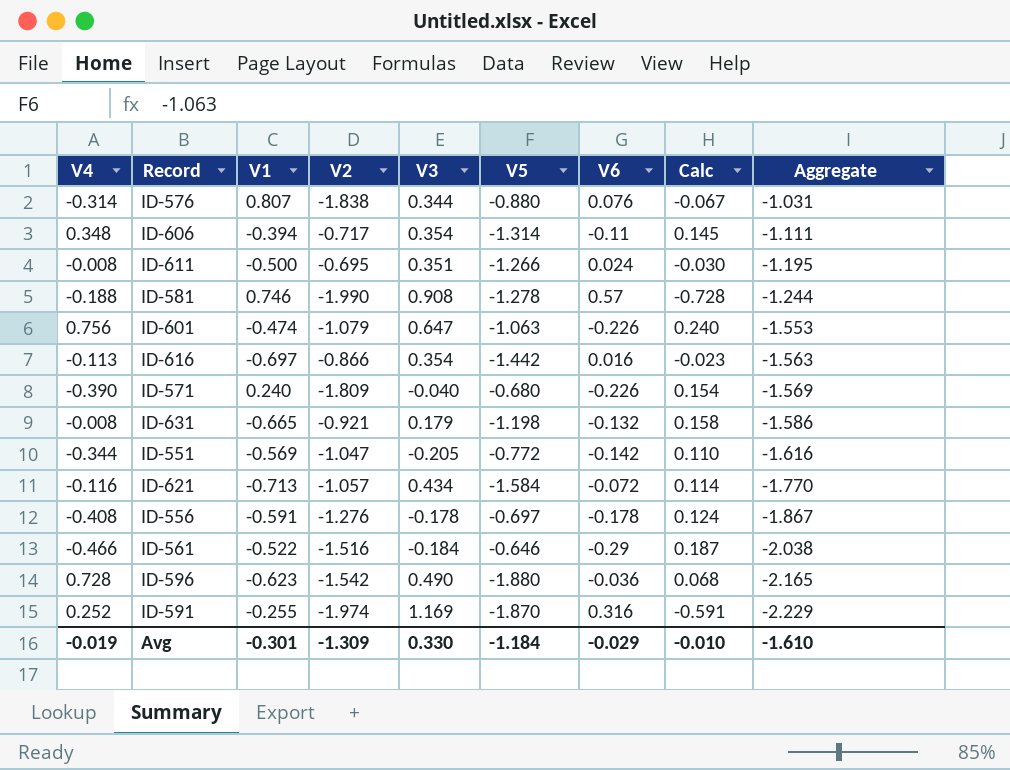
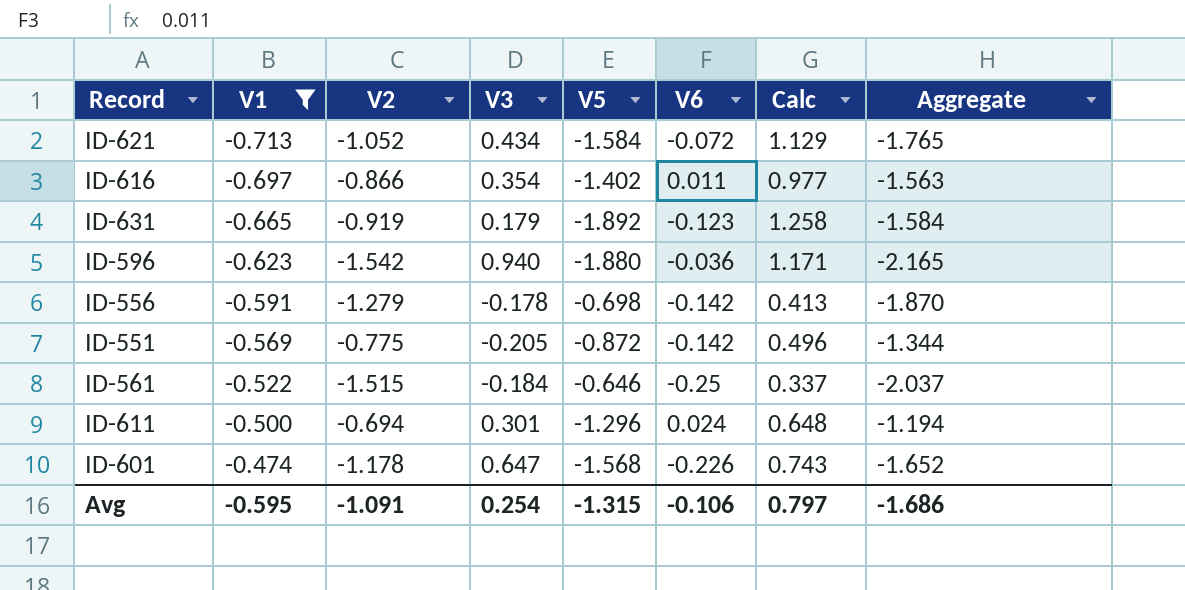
filter: none -> V1 <= -0.474
row order: Aggregate descending -> V1 ascending
column V4 | position: 1 -> none
column Calc | formula: [V5] * [V6] -> [V1] * [V5]
ID-621 | V2: -1.057 -> -1.052
ID-621 | Aggregate: -1.770 -> -1.765
ID-616 | V5: -1.442 -> -1.402
ID-616 | V6: 0.016 -> 0.011
ID-631 | V2: -0.921 -> -0.919
ID-631 | V5: -1.198 -> -1.892
ID-631 | V6: -0.132 -> -0.123
ID-631 | Aggregate: -1.586 -> -1.584
ID-596 | V3: 0.490 -> 0.940
ID-556 | V2: -1.276 -> -1.279
ID-556 | V5: -0.697 -> -0.698
ID-556 | V6: -0.178 -> -0.142
ID-556 | Aggregate: -1.867 -> -1.870
ID-551 | V2: -1.047 -> -0.775
ID-551 | V5: -0.772 -> -0.872
ID-551 | Aggregate: -1.616 -> -1.344
ID-561 | V2: -1.516 -> -1.515
ID-561 | V6: -0.29 -> -0.25
ID-561 | Aggregate: -2.038 -> -2.037
ID-611 | V2: -0.695 -> -0.694
ID-611 | V3: 0.351 -> 0.301
ID-611 | V5: -1.266 -> -1.296
ID-611 | Aggregate: -1.195 -> -1.194
ID-601 | V2: -1.079 -> -1.178
ID-601 | V5: -1.063 -> -1.568
ID-601 | Aggregate: -1.553 -> -1.652
Avg | V1: -0.301 -> -0.595
Avg | V2: -1.309 -> -1.091
Avg | V3: 0.330 -> 0.254
Avg | V5: -1.184 -> -1.315
Avg | V6: -0.029 -> -0.106
Avg | Calc: -0.010 -> 0.797
Avg | Aggregate: -1.610 -> -1.686

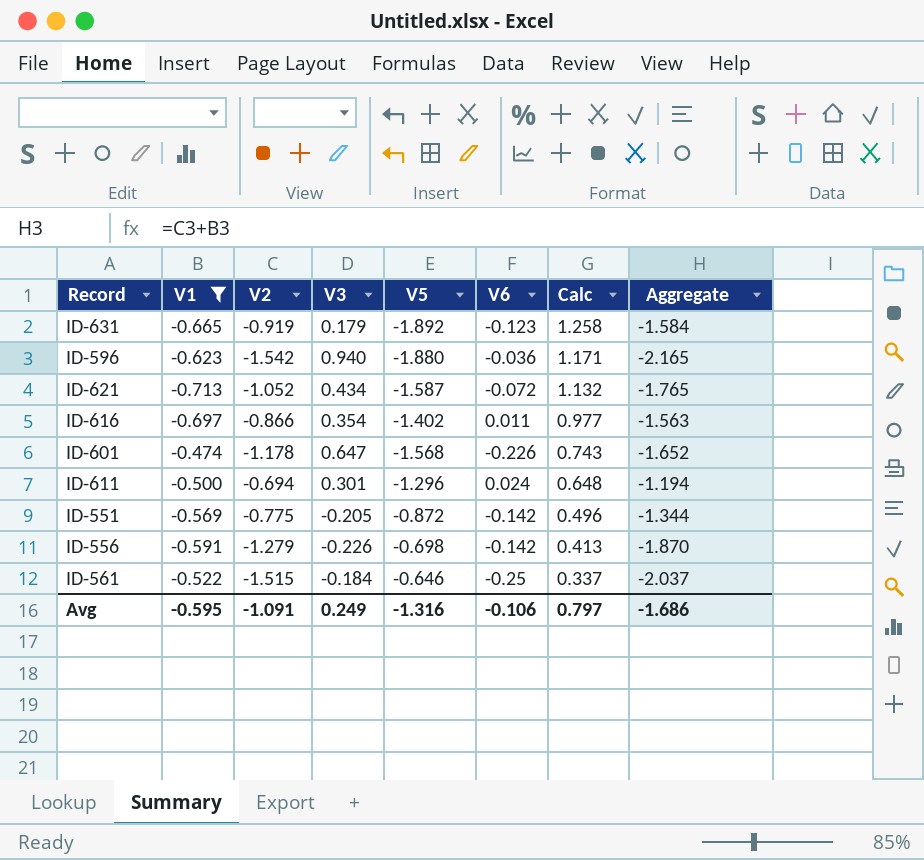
row order: V1 ascending -> Calc descending
ID-621 | V5: -1.584 -> -1.587
ID-621 | Calc: 1.129 -> 1.132
ID-556 | V3: -0.178 -> -0.226
Avg | V3: 0.254 -> 0.249
Avg | V5: -1.315 -> -1.316

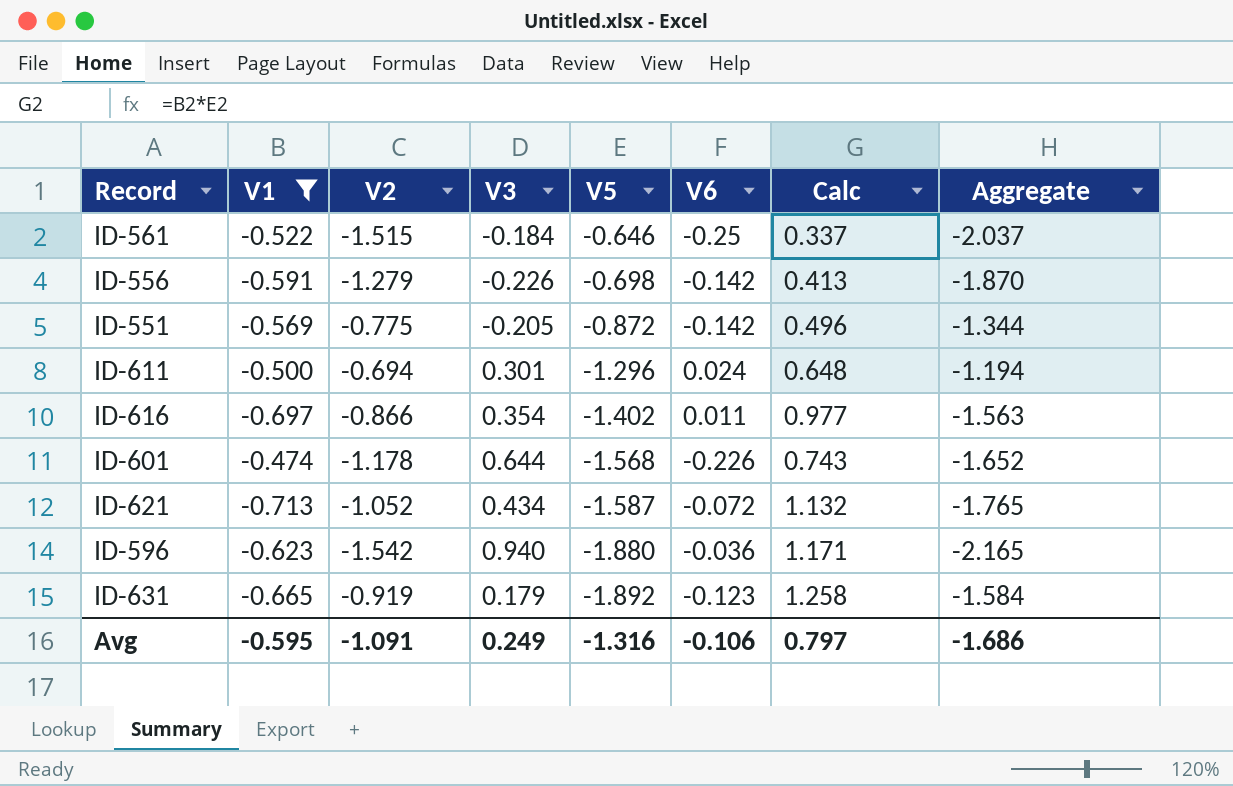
row order: Calc descending -> V5 descending
ID-601 | V3: 0.647 -> 0.644

